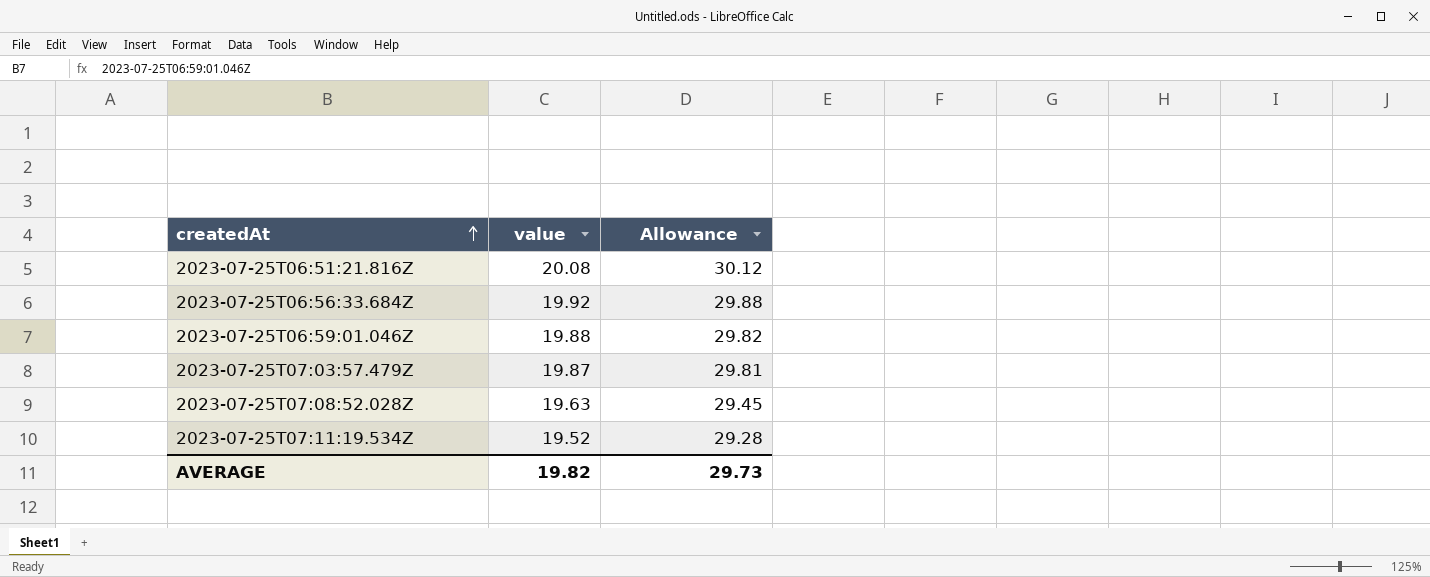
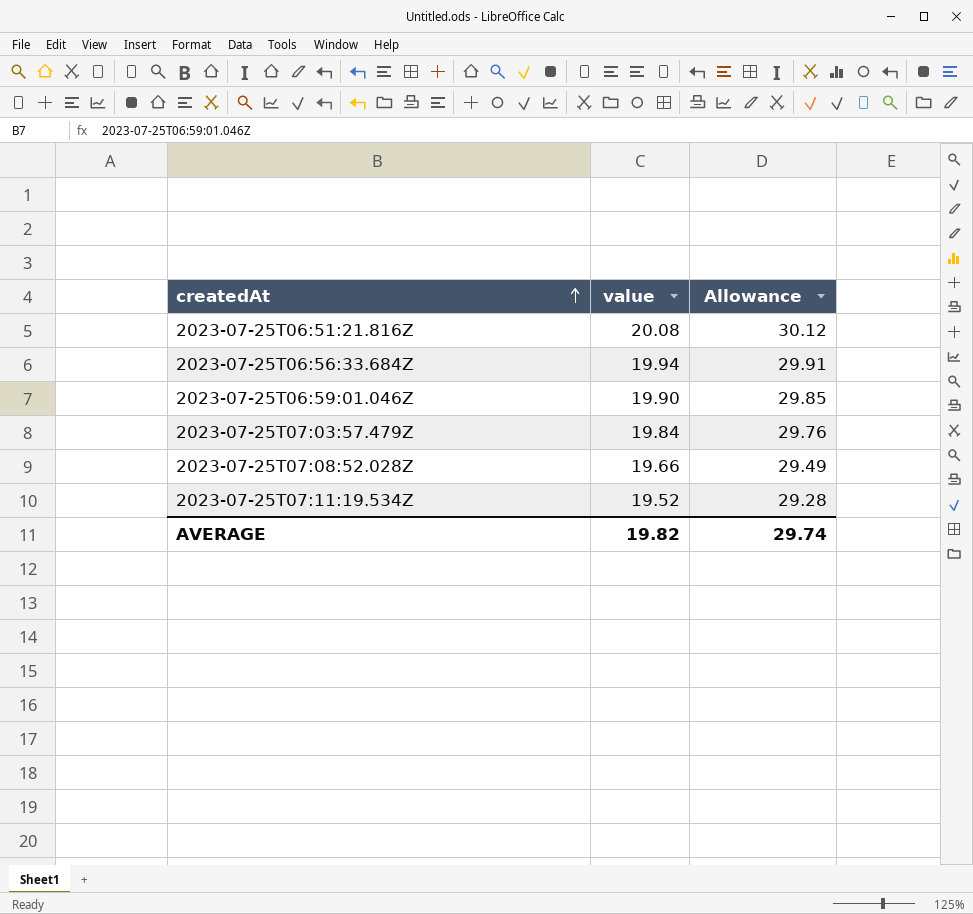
2023-07-25T06:56:33.684Z | value: 19.92 -> 19.94
2023-07-25T06:56:33.684Z | Allowance: 29.88 -> 29.91
2023-07-25T06:59:01.046Z | value: 19.88 -> 19.90
2023-07-25T06:59:01.046Z | Allowance: 29.82 -> 29.85
2023-07-25T07:03:57.479Z | value: 19.87 -> 19.84
2023-07-25T07:03:57.479Z | Allowance: 29.81 -> 29.76
2023-07-25T07:08:52.028Z | value: 19.63 -> 19.66
2023-07-25T07:08:52.028Z | Allowance: 29.45 -> 29.49
AVERAGE | Allowance: 29.73 -> 29.74

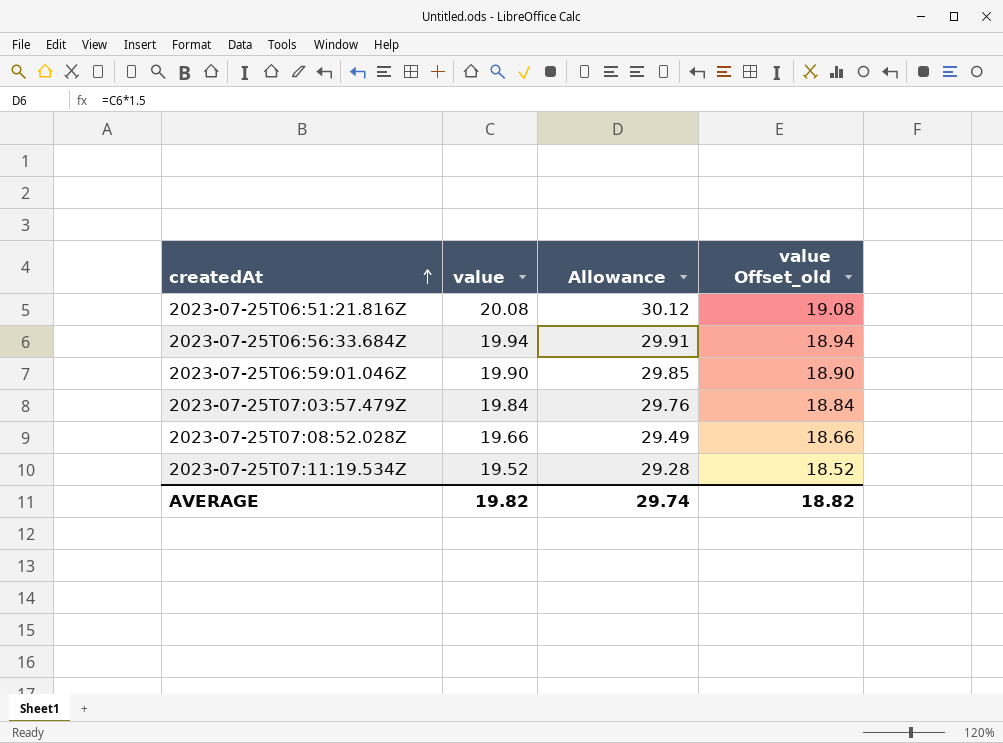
column value Offset_old | formula: none -> [value] - 1

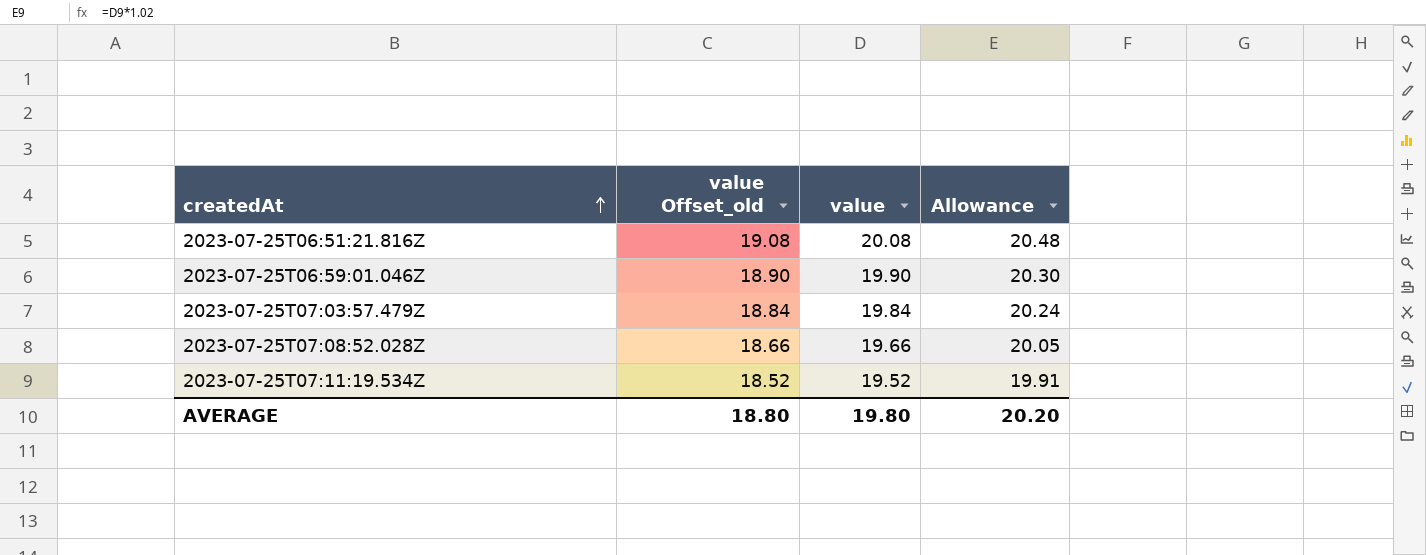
column value Offset_old | position: 4 -> 2
column Allowance | formula: [value] * 1.5 -> [value] * 1.02
row 2023-07-25T06:56:33.684Z: 19.94 | 29.91 | 18.94 -> none
AVERAGE | value Offset_old: 18.82 -> 18.80
AVERAGE | value: 19.82 -> 19.80
AVERAGE | Allowance: 29.74 -> 20.20

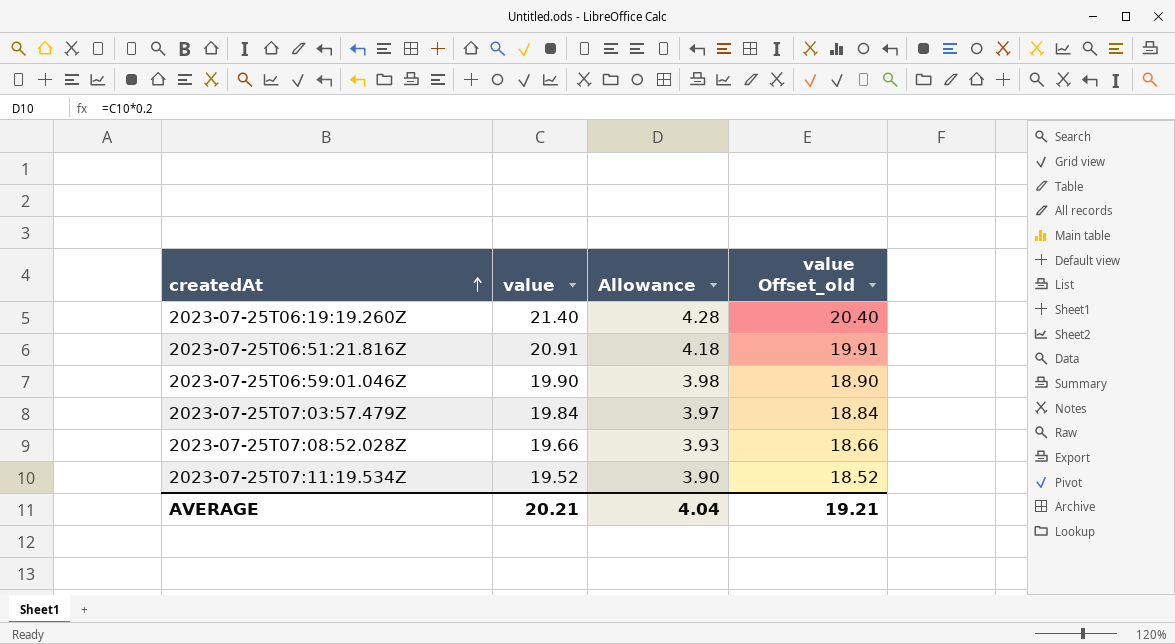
column Allowance | formula: [value] * 1.02 -> [value] * 0.2
column value Offset_old | position: 2 -> 4
row 2023-07-25T06:19:19.260Z: none -> 21.40 | 4.28 | 20.40
2023-07-25T06:51:21.816Z | value: 20.08 -> 20.91
2023-07-25T06:51:21.816Z | value Offset_old: 19.08 -> 19.91
AVERAGE | value: 19.80 -> 20.21
AVERAGE | Allowance: 20.20 -> 4.04
AVERAGE | value Offset_old: 18.80 -> 19.21

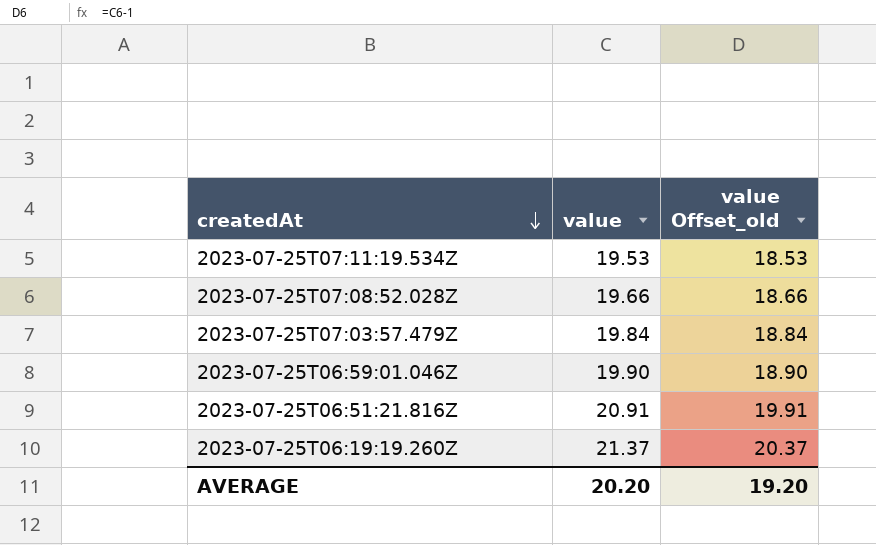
row order: createdAt ascending -> createdAt descending
column Allowance | formula: [value] * 0.2 -> none
2023-07-25T07:11:19.534Z | value: 19.52 -> 19.53
2023-07-25T07:11:19.534Z | value Offset_old: 18.52 -> 18.53
2023-07-25T06:19:19.260Z | value: 21.40 -> 21.37
2023-07-25T06:19:19.260Z | value Offset_old: 20.40 -> 20.37
AVERAGE | value: 20.21 -> 20.20
AVERAGE | value Offset_old: 19.21 -> 19.20

